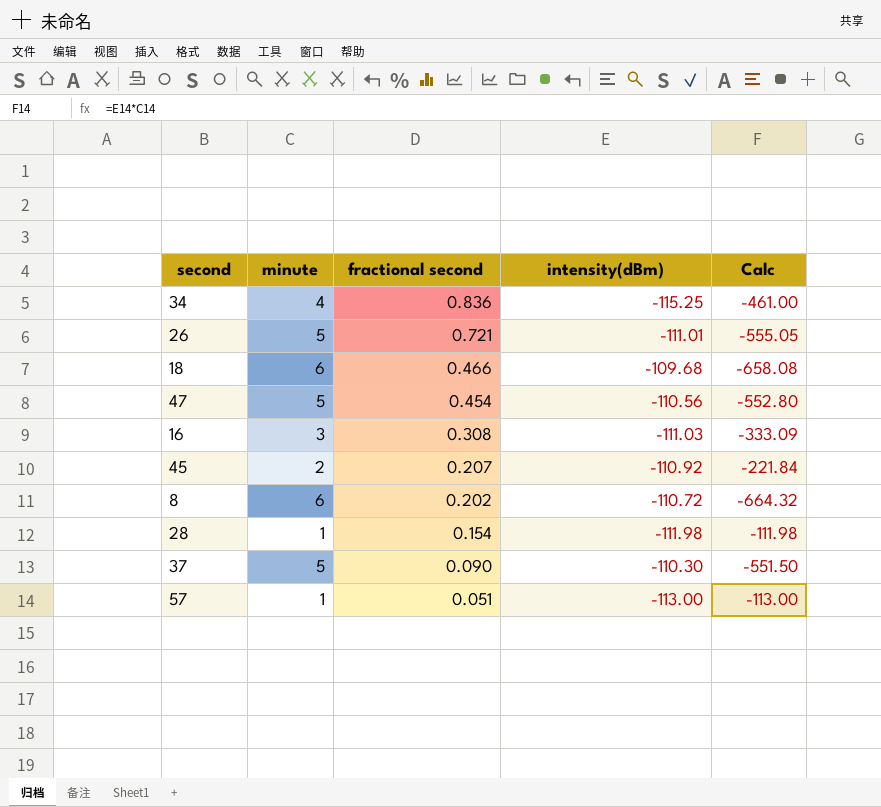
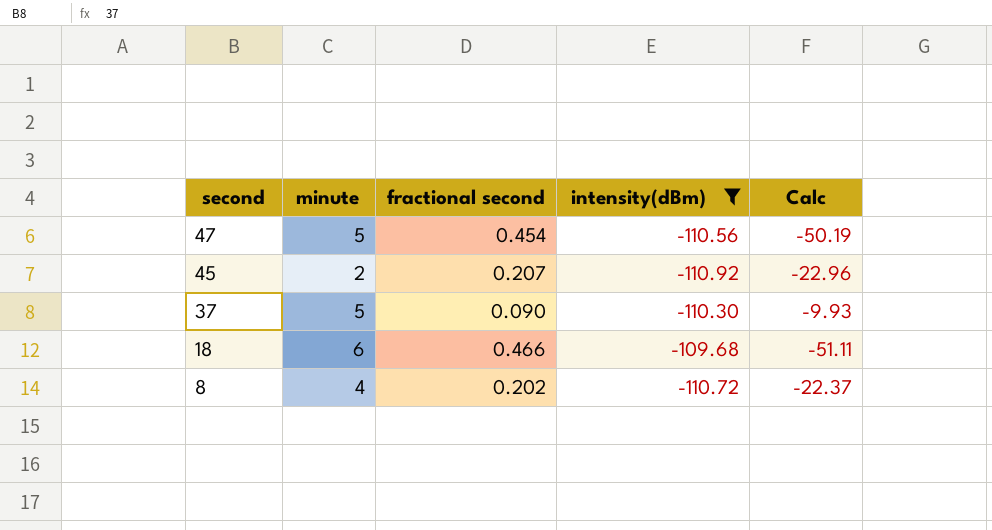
filter: none -> intensity(dBm) >= -110.92
row order: fractional second descending -> second descending
column Calc | formula: [minute] * [intensity(dBm)] -> [fractional second] * [intensity(dBm)]
8 | minute: 6 -> 4

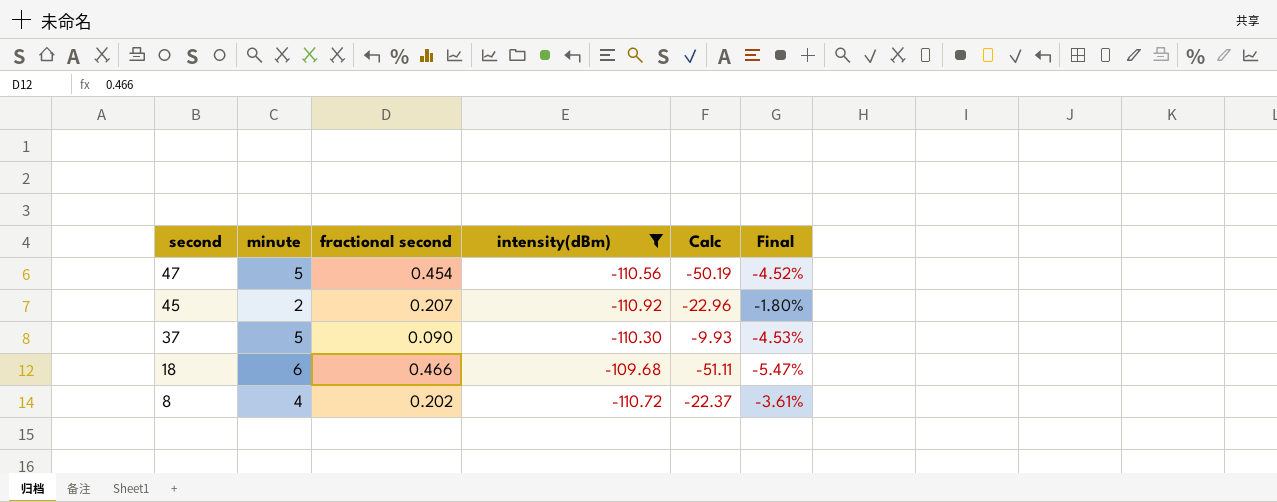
column Final | formula: none -> [minute] / [intensity(dBm)]

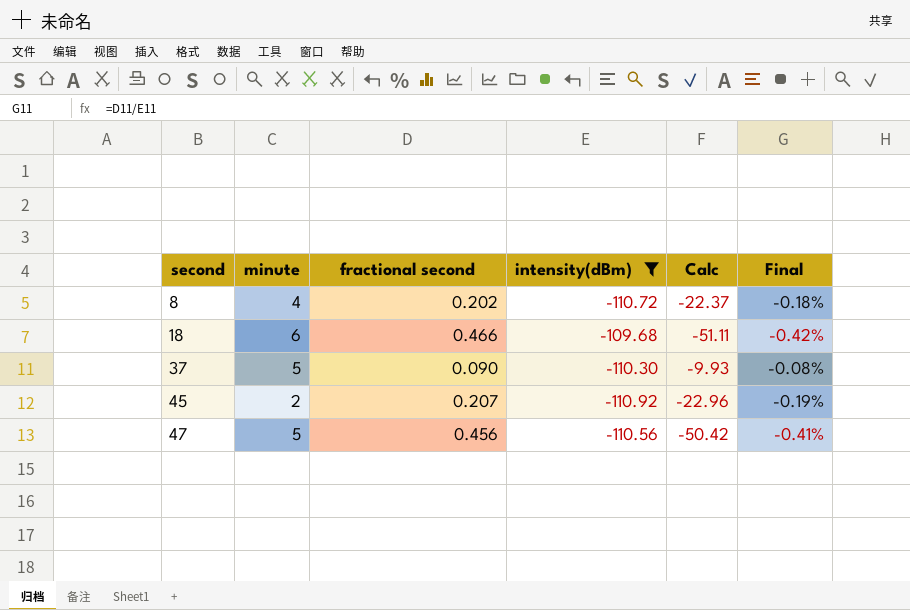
row order: second descending -> second ascending
column Final | formula: [minute] / [intensity(dBm)] -> [fractional second] / [intensity(dBm)]
47 | fractional second: 0.454 -> 0.456
47 | Calc: -50.19 -> -50.42

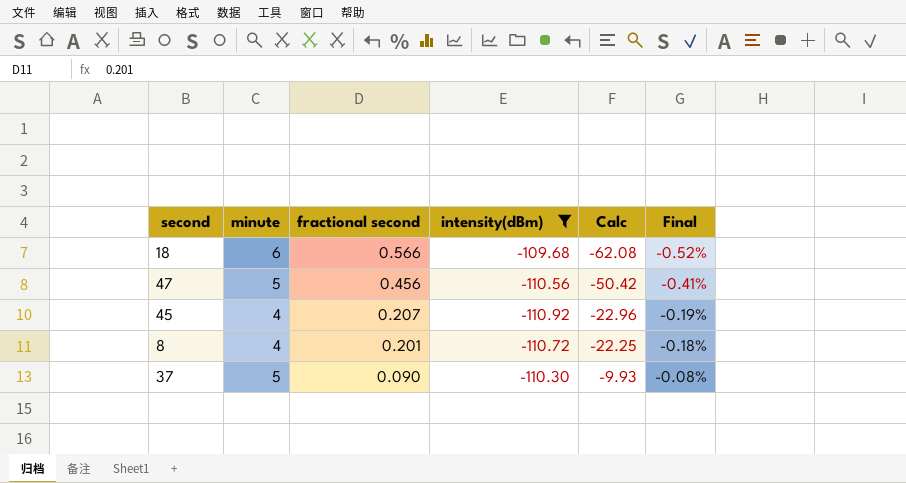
row order: second ascending -> fractional second descending
18 | fractional second: 0.466 -> 0.566
18 | Calc: -51.11 -> -62.08
18 | Final: -0.42% -> -0.52%
45 | minute: 2 -> 4
8 | fractional second: 0.202 -> 0.201
8 | Calc: -22.37 -> -22.25

